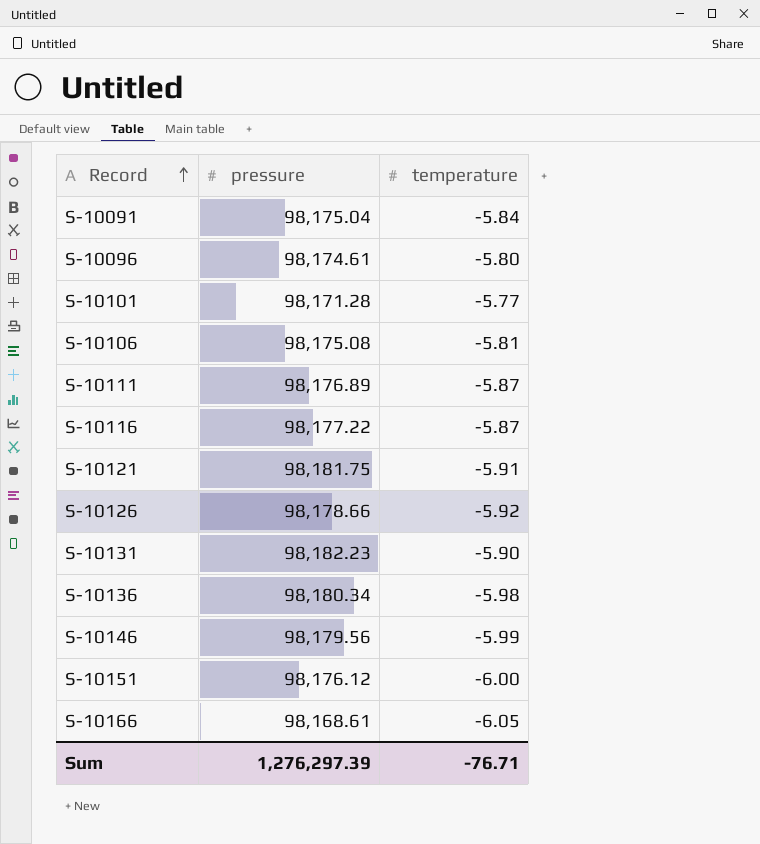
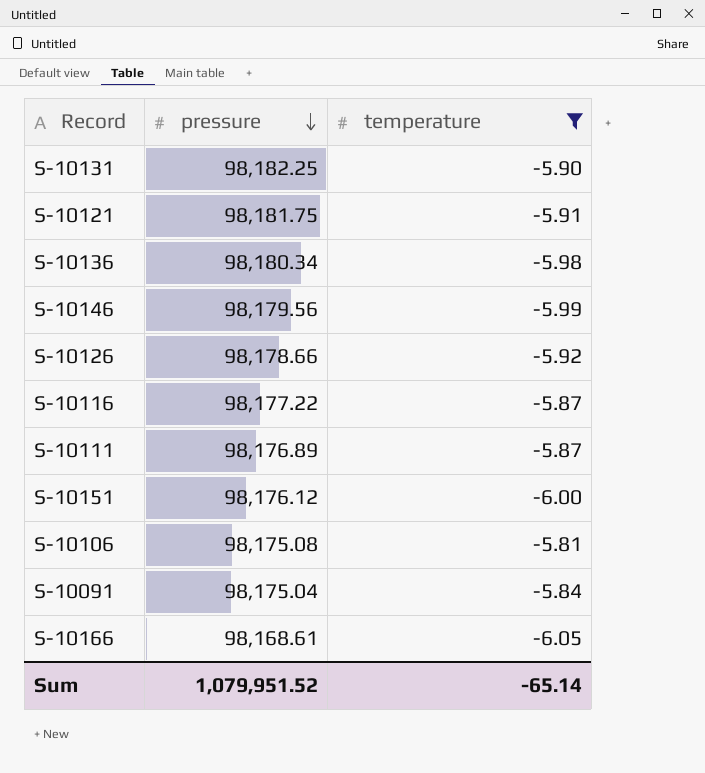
filter: none -> temperature <= -5.81
row order: Record ascending -> pressure descending
S-10131 | pressure: 98,182.23 -> 98,182.25
Sum | pressure: 1,276,297.39 -> 1,079,951.52
Sum | temperature: -76.71 -> -65.14

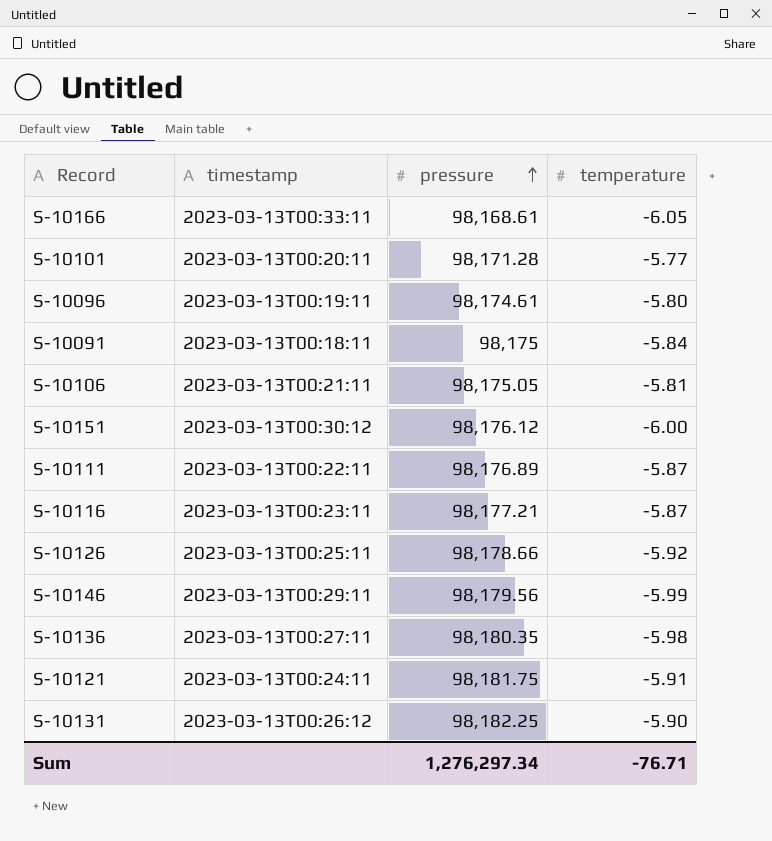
filter: temperature <= -5.81 -> none
row order: pressure descending -> pressure ascending
column timestamp | position: none -> 2
S-10091 | pressure: 98,175.04 -> 98,175
S-10106 | pressure: 98,175.08 -> 98,175.05
S-10116 | pressure: 98,177.22 -> 98,177.21
S-10136 | pressure: 98,180.34 -> 98,180.35
Sum | pressure: 1,079,951.52 -> 1,276,297.34
Sum | temperature: -65.14 -> -76.71

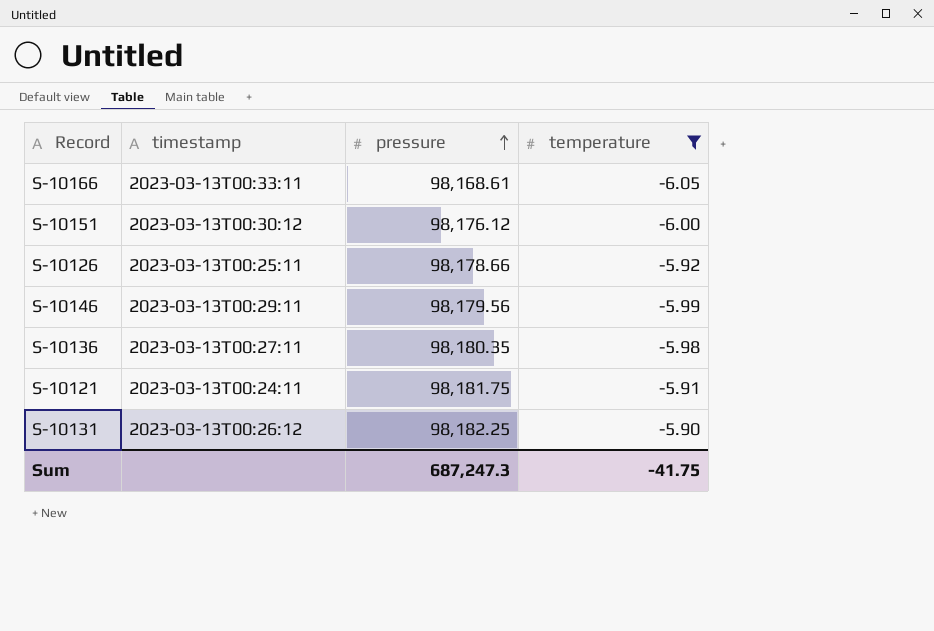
filter: none -> temperature <= -5.90
Sum | pressure: 1,276,297.34 -> 687,247.3
Sum | temperature: -76.71 -> -41.75

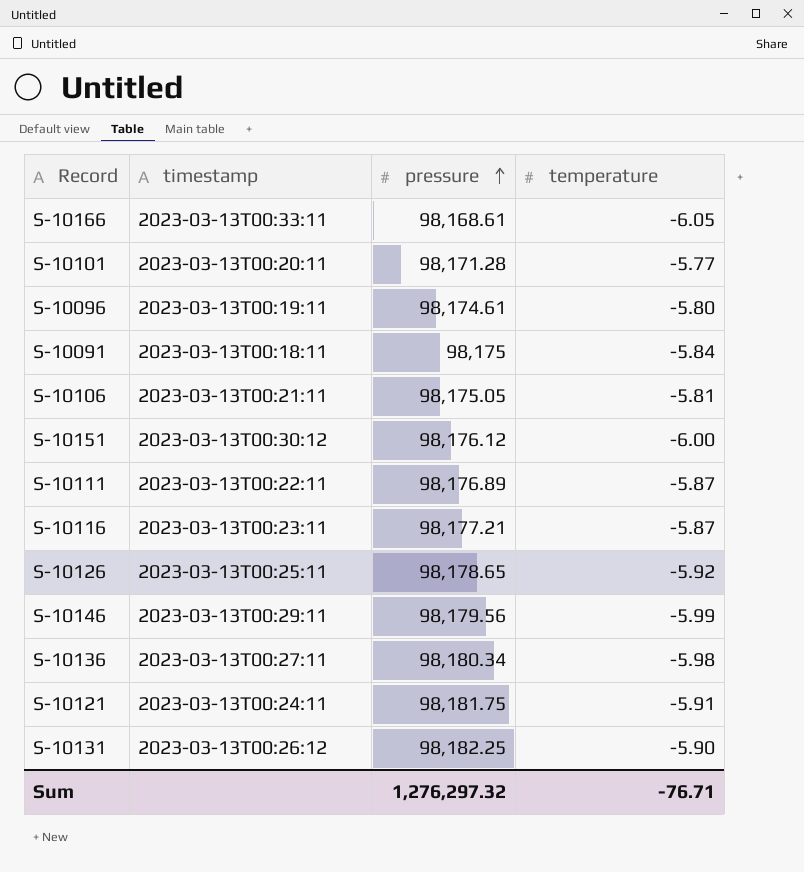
filter: temperature <= -5.90 -> none
S-10126 | pressure: 98,178.66 -> 98,178.65
S-10136 | pressure: 98,180.35 -> 98,180.34
Sum | pressure: 687,247.3 -> 1,276,297.32
Sum | temperature: -41.75 -> -76.71

